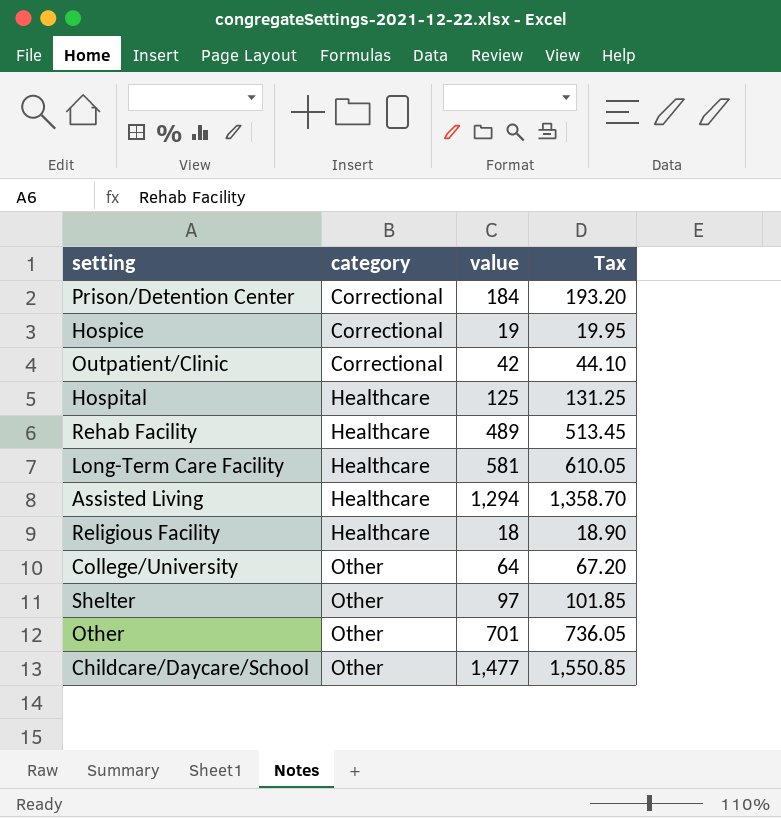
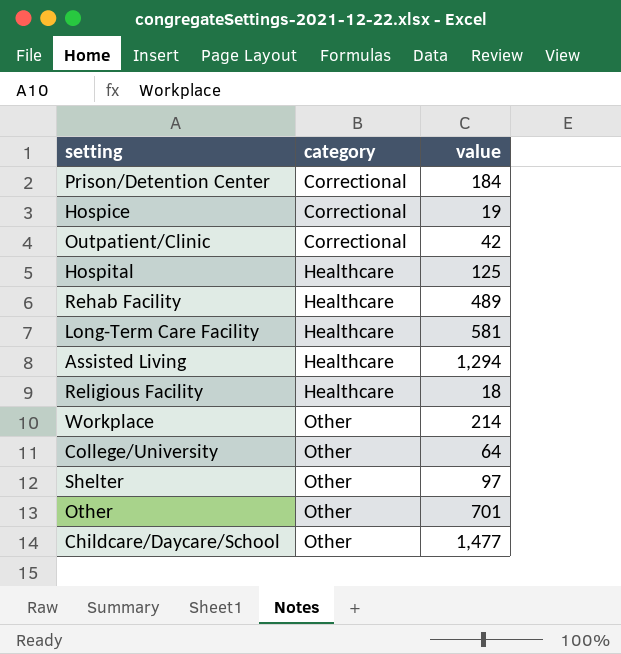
column Tax | formula: [value] * 1.05 -> none
row Workplace: none -> Other | 214

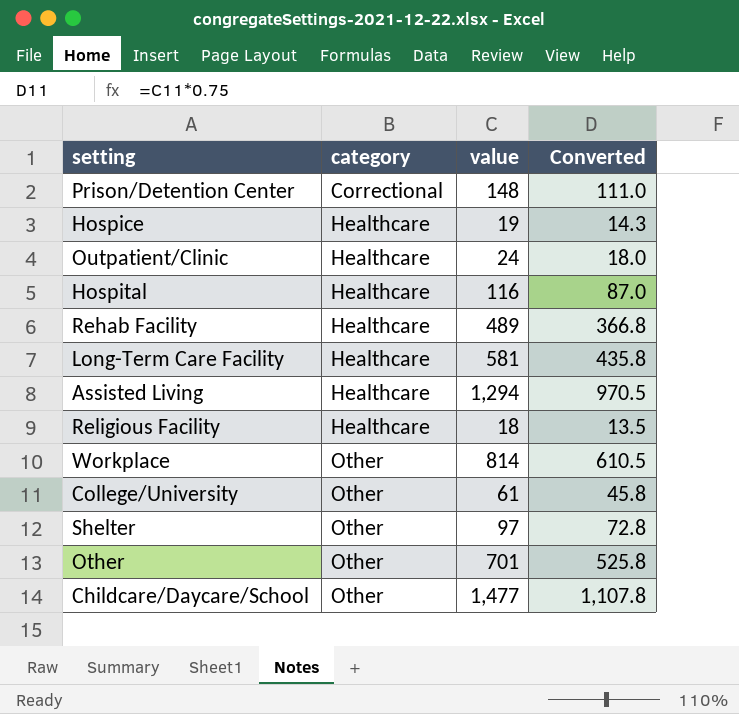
column Converted | formula: none -> [value] * 0.75
Prison/Detention Center | value: 184 -> 148
Hospice | category: Correctional -> Healthcare
Outpatient/Clinic | category: Correctional -> Healthcare
Outpatient/Clinic | value: 42 -> 24
Hospital | value: 125 -> 116
Workplace | value: 214 -> 814
College/University | value: 64 -> 61

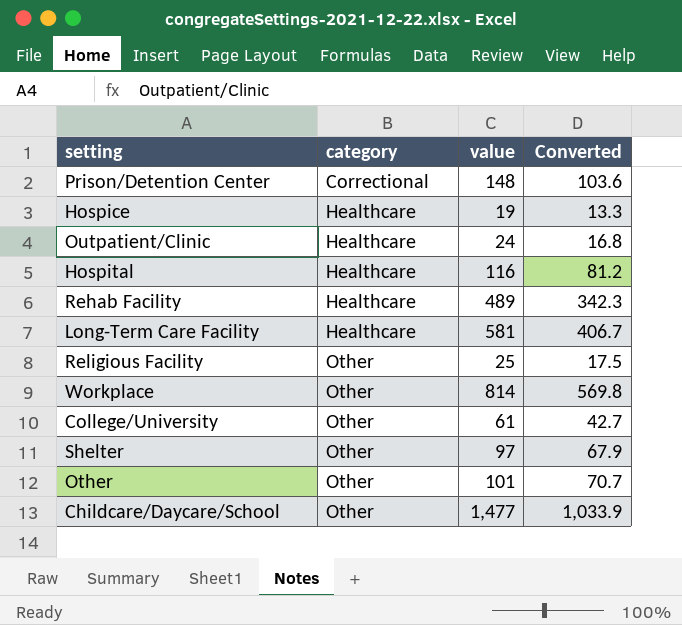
column Converted | formula: [value] * 0.75 -> [value] * 0.7
row Assisted Living: Healthcare | 1,294 | 970.5 -> none
Religious Facility | category: Healthcare -> Other
Religious Facility | value: 18 -> 25
Other | value: 701 -> 101

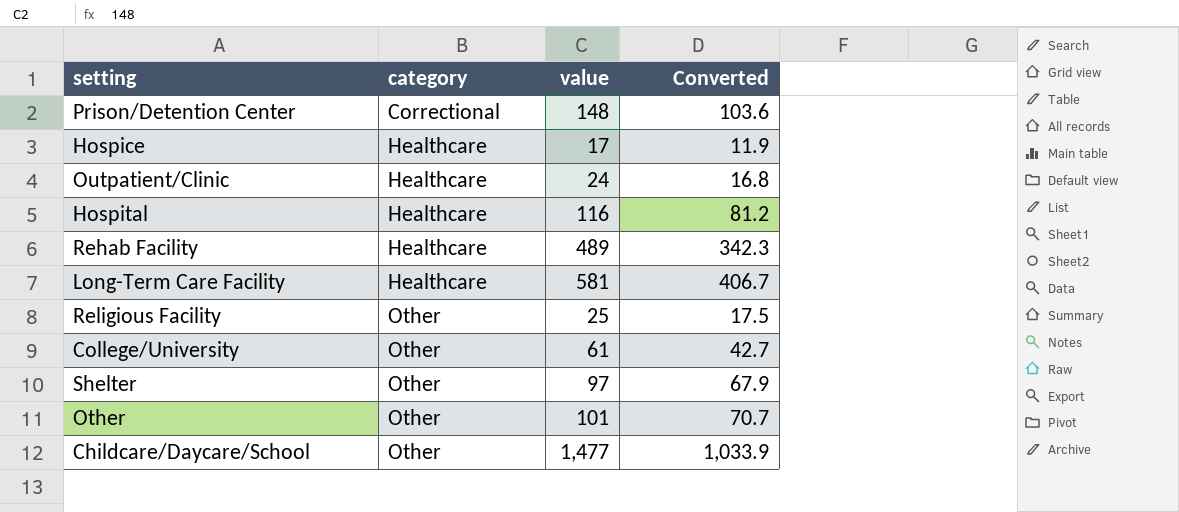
row Workplace: Other | 814 | 569.8 -> none
Hospice | value: 19 -> 17
Hospice | Converted: 13.3 -> 11.9

